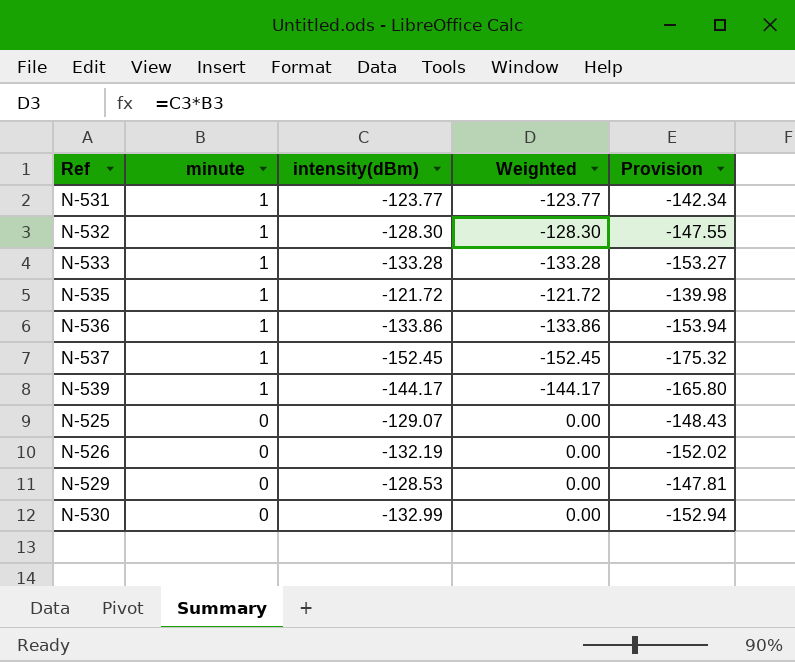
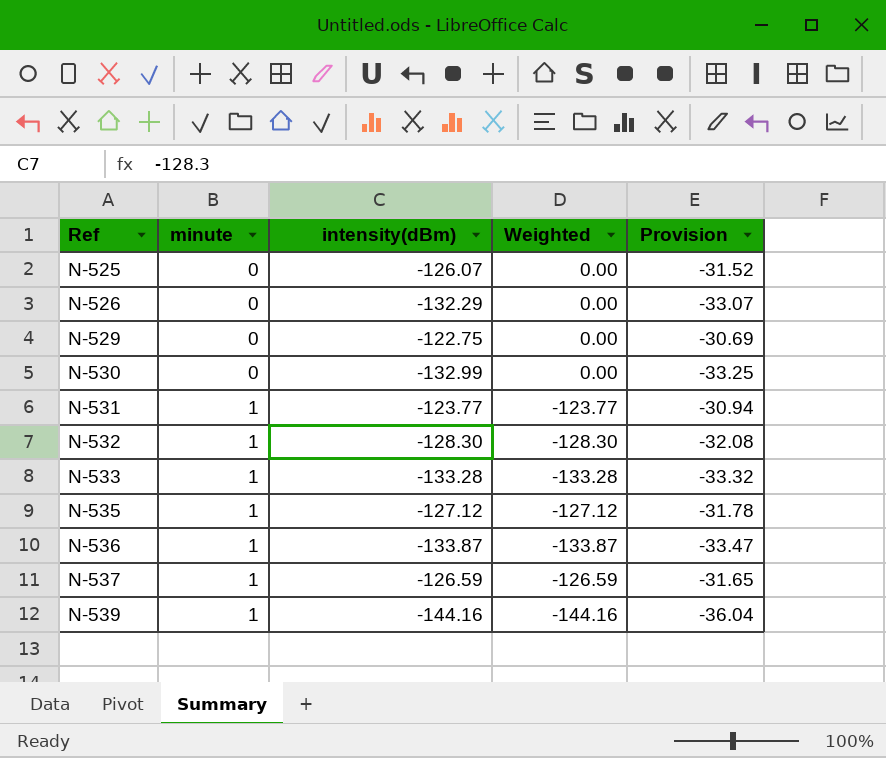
row order: minute descending -> Ref ascending
column Provision | formula: [intensity(dBm)] * 1.15 -> [intensity(dBm)] * 0.25
N-525 | intensity(dBm): -129.07 -> -126.07
N-526 | intensity(dBm): -132.19 -> -132.29
N-529 | intensity(dBm): -128.53 -> -122.75
N-535 | intensity(dBm): -121.72 -> -127.12
N-535 | Weighted: -121.72 -> -127.12
N-536 | intensity(dBm): -133.86 -> -133.87
N-536 | Weighted: -133.86 -> -133.87
N-537 | intensity(dBm): -152.45 -> -126.59
N-537 | Weighted: -152.45 -> -126.59
N-539 | intensity(dBm): -144.17 -> -144.16
N-539 | Weighted: -144.17 -> -144.16

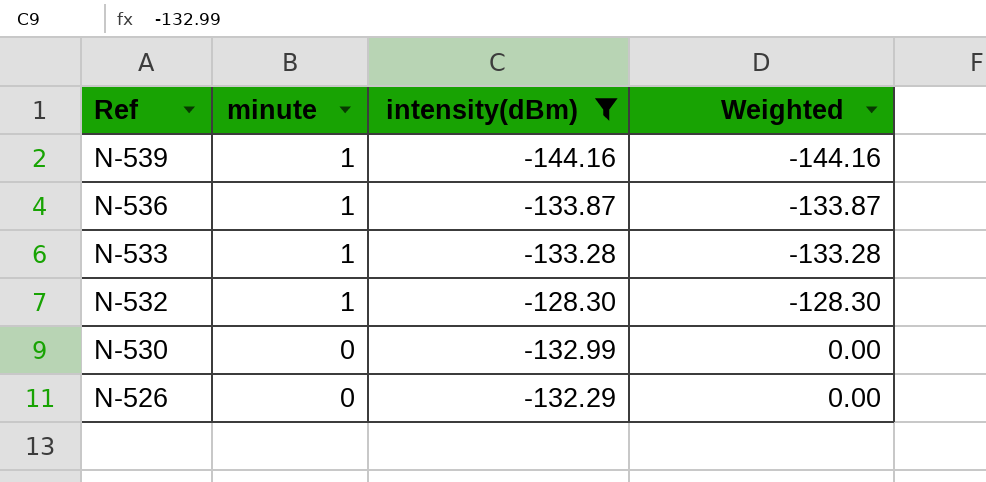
filter: none -> intensity(dBm) <= -128.30
row order: Ref ascending -> Ref descending
column Provision | formula: [intensity(dBm)] * 0.25 -> none

